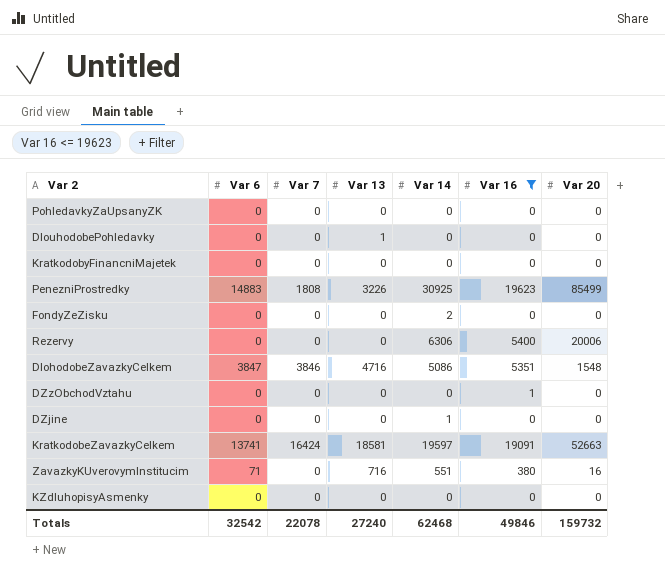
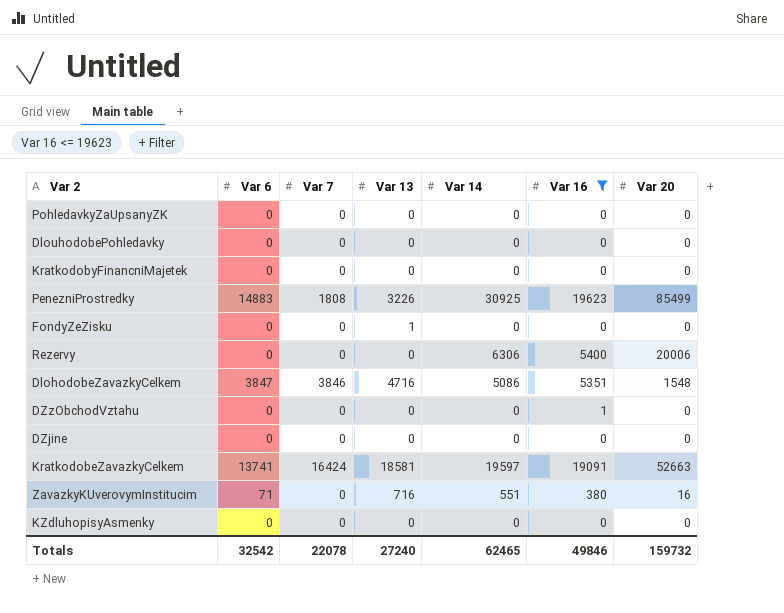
DlouhodobePohledavky | Var 13: 1 -> 0
FondyZeZisku | Var 13: 0 -> 1
FondyZeZisku | Var 14: 2 -> 0
DZjine | Var 14: 1 -> 0
Totals | Var 14: 62468 -> 62465

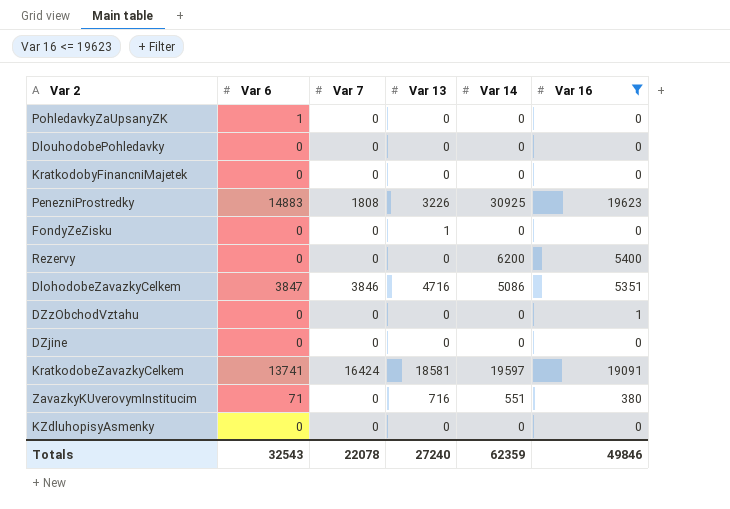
column Var 20 | position: 7 -> none
PohledavkyZaUpsanyZK | Var 6: 0 -> 1
Rezervy | Var 14: 6306 -> 6200
Totals | Var 6: 32542 -> 32543
Totals | Var 14: 62465 -> 62359

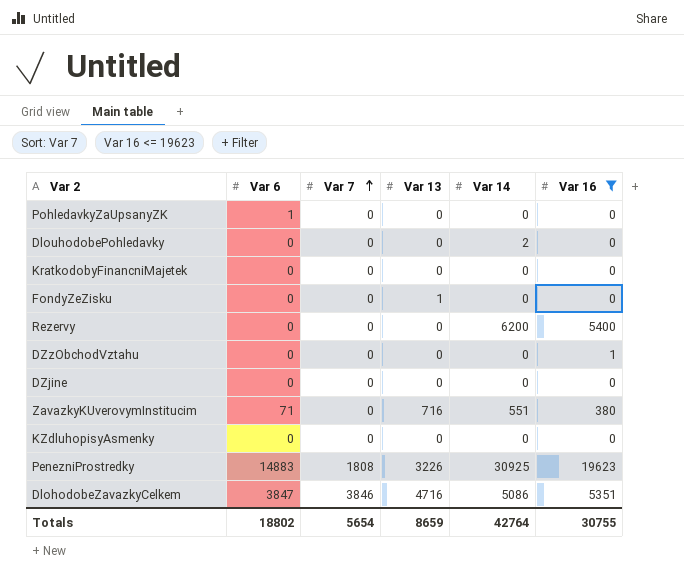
row order: none -> Var 7 ascending
row KratkodobeZavazkyCelkem: 13741 | 16424 | 18581 | 19597 | 19091 -> none
DlouhodobePohledavky | Var 14: 0 -> 2
Totals | Var 6: 32543 -> 18802
Totals | Var 7: 22078 -> 5654
Totals | Var 13: 27240 -> 8659
Totals | Var 14: 62359 -> 42764
Totals | Var 16: 49846 -> 30755

